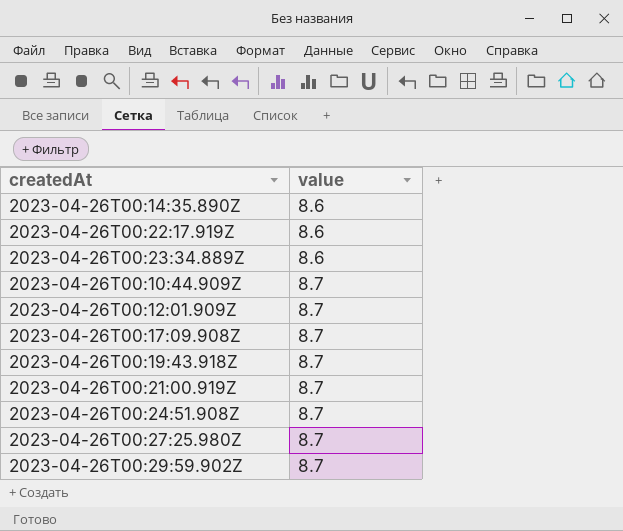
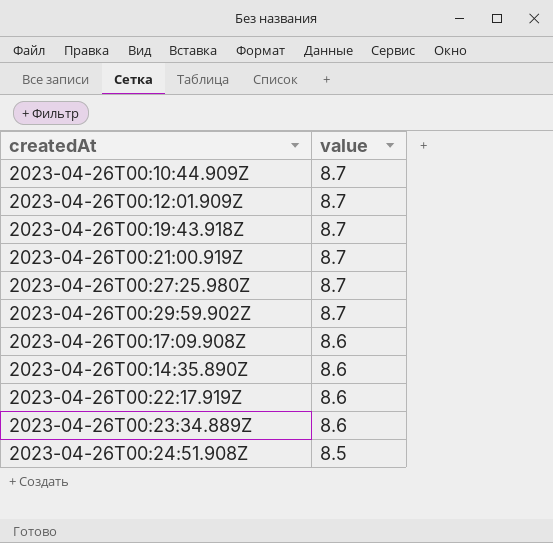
row order: value ascending -> value descending
2023-04-26T00:17:09.908Z | value: 8.7 -> 8.6
2023-04-26T00:24:51.908Z | value: 8.7 -> 8.5

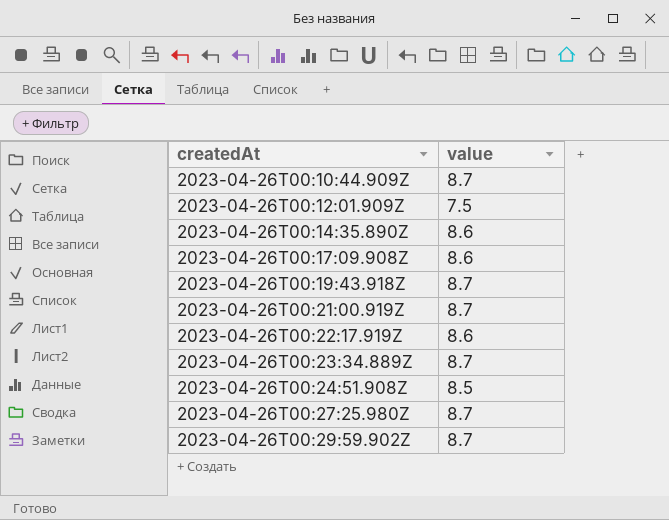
row order: value descending -> createdAt ascending
2023-04-26T00:12:01.909Z | value: 8.7 -> 7.5
2023-04-26T00:23:34.889Z | value: 8.6 -> 8.7

